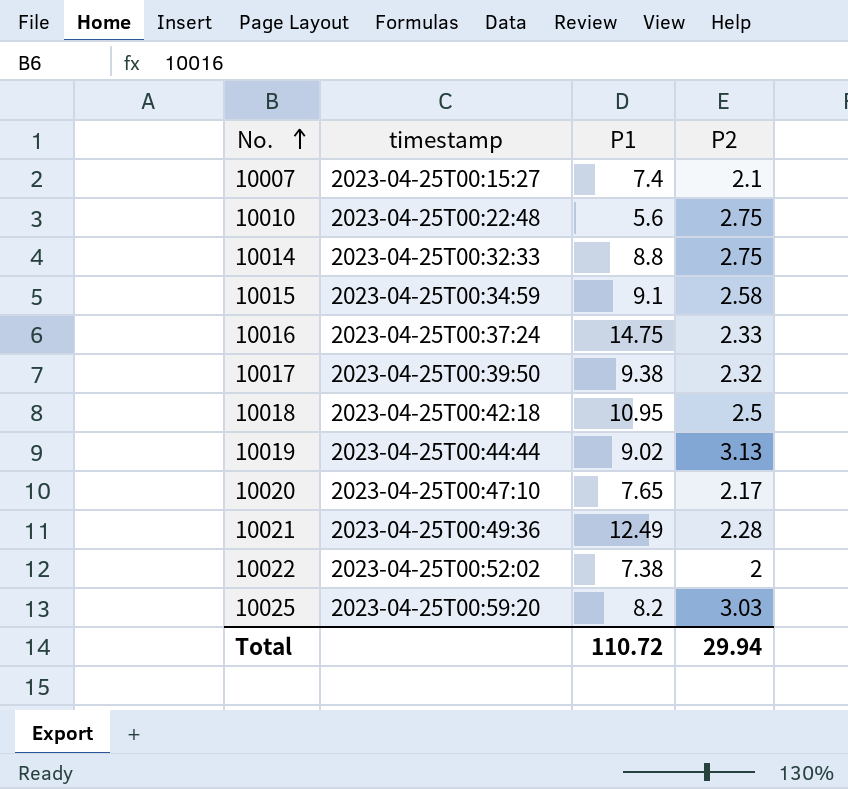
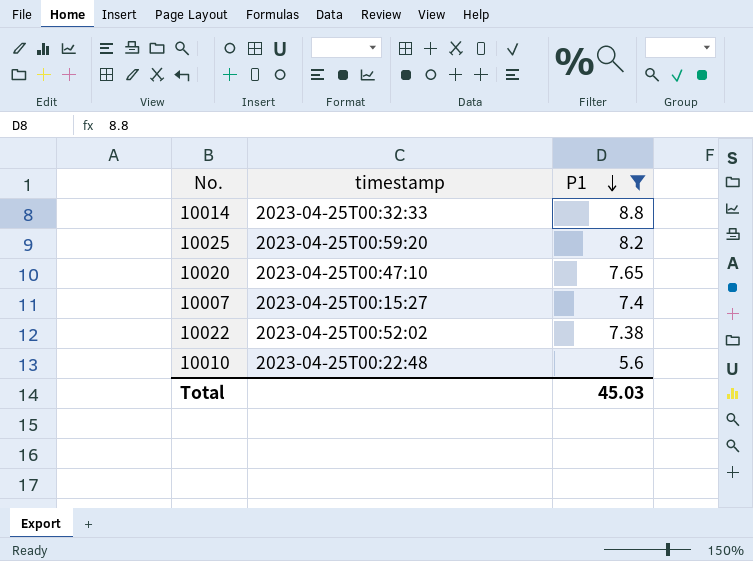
filter: none -> P1 <= 8.8
row order: No. ascending -> P1 descending
column P2 | position: 4 -> none
Total | P1: 110.72 -> 45.03

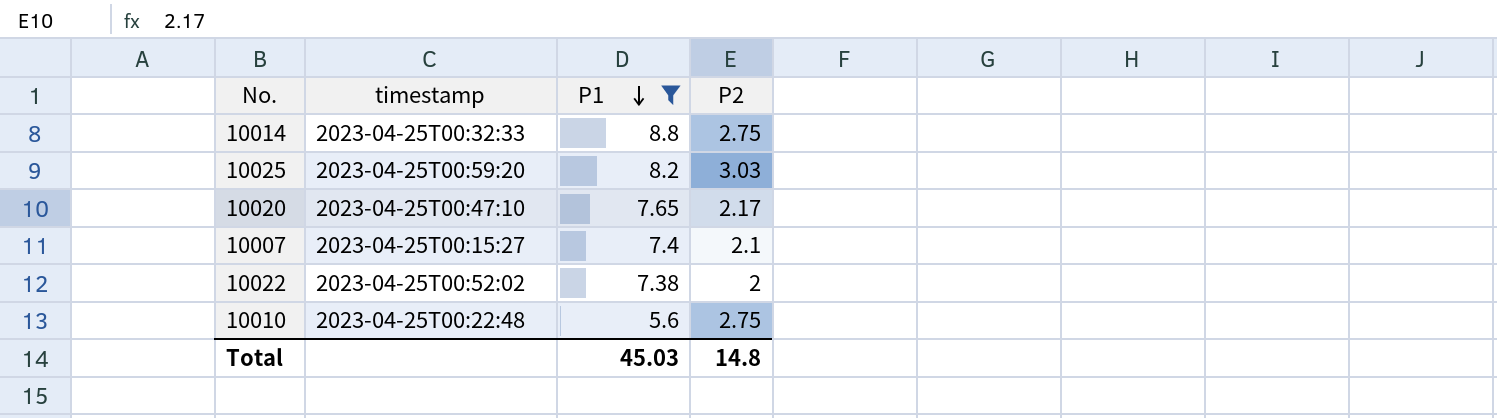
column P2 | position: none -> 4

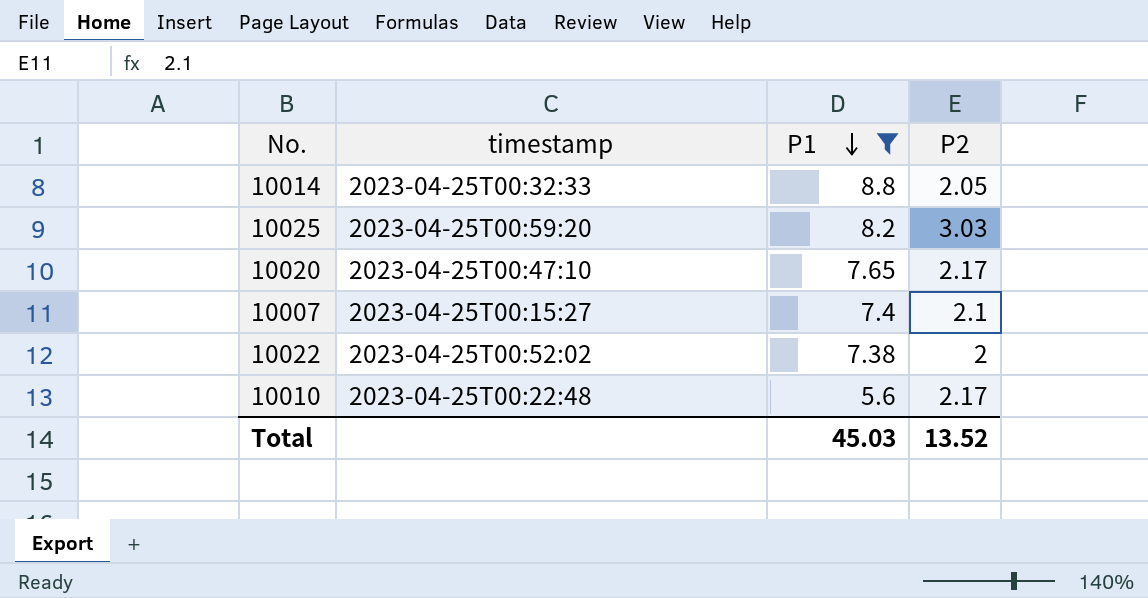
10014 | P2: 2.75 -> 2.05
10010 | P2: 2.75 -> 2.17
Total | P2: 14.8 -> 13.52

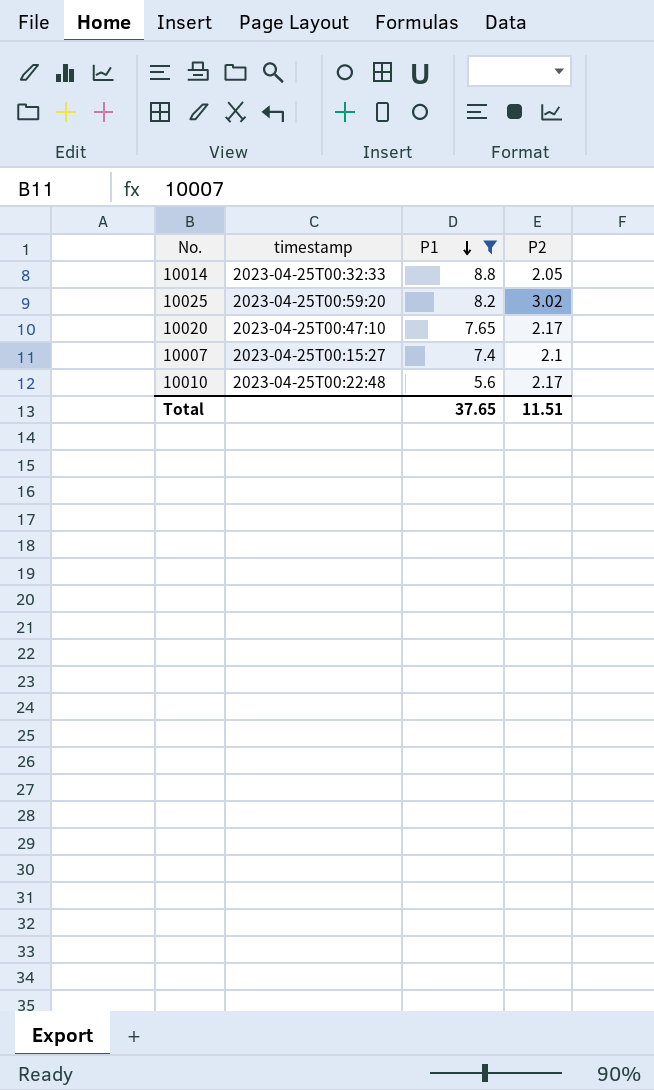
row 10022: 2023-04-25T00:52:02 | 7.38 | 2 -> none
10025 | P2: 3.03 -> 3.02
Total | P1: 45.03 -> 37.65
Total | P2: 13.52 -> 11.51

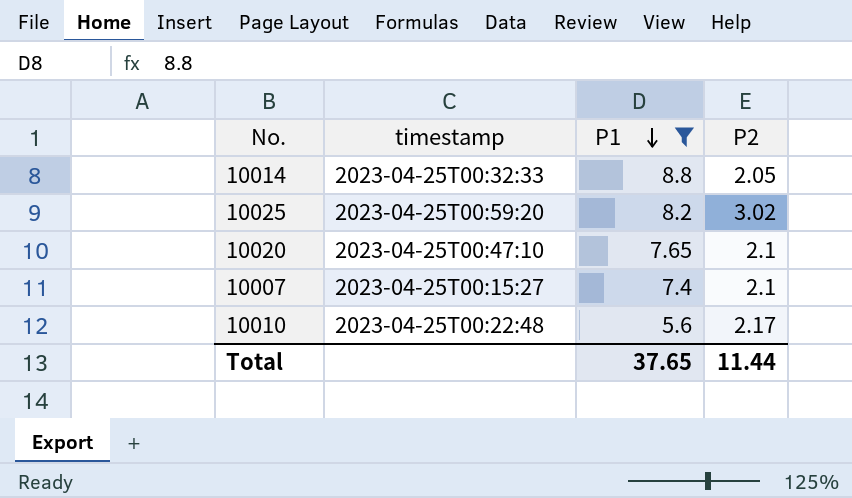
10020 | P2: 2.17 -> 2.1
Total | P2: 11.51 -> 11.44

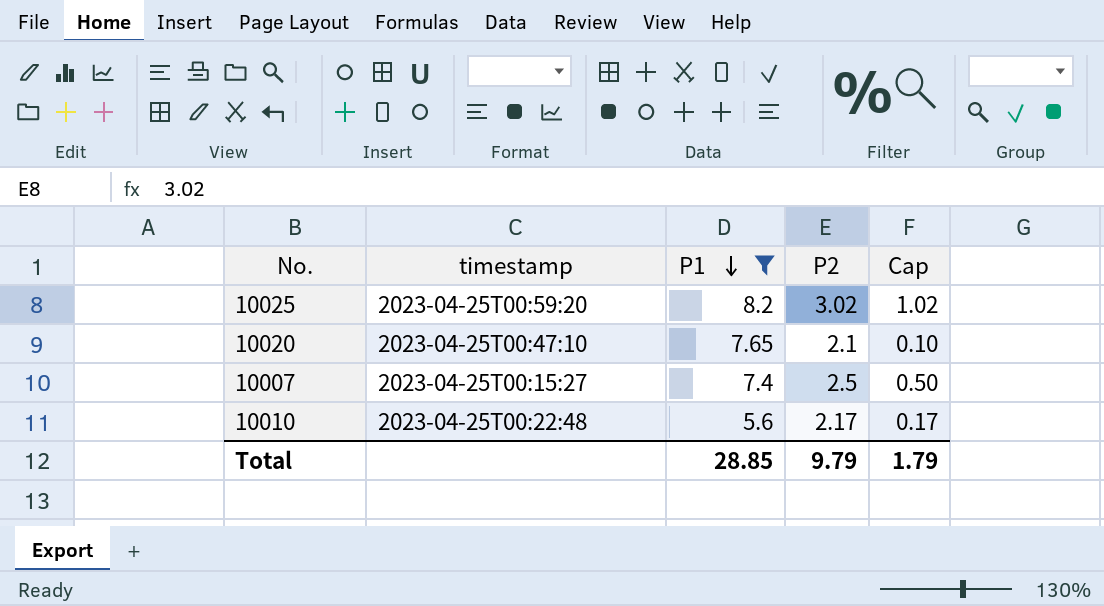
column Cap | formula: none -> [P2] - 2
row 10014: 2023-04-25T00:32:33 | 8.8 | 2.05 -> none
10007 | P2: 2.1 -> 2.5
Total | P1: 37.65 -> 28.85
Total | P2: 11.44 -> 9.79

